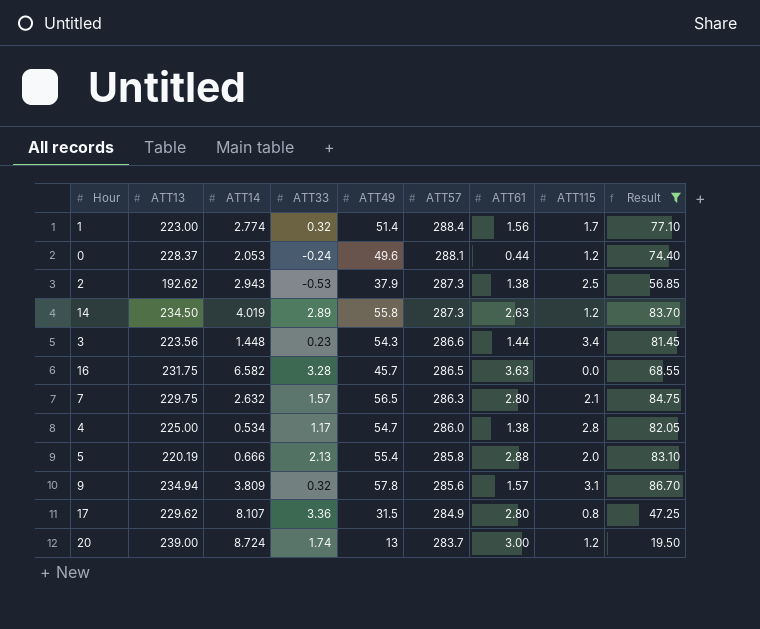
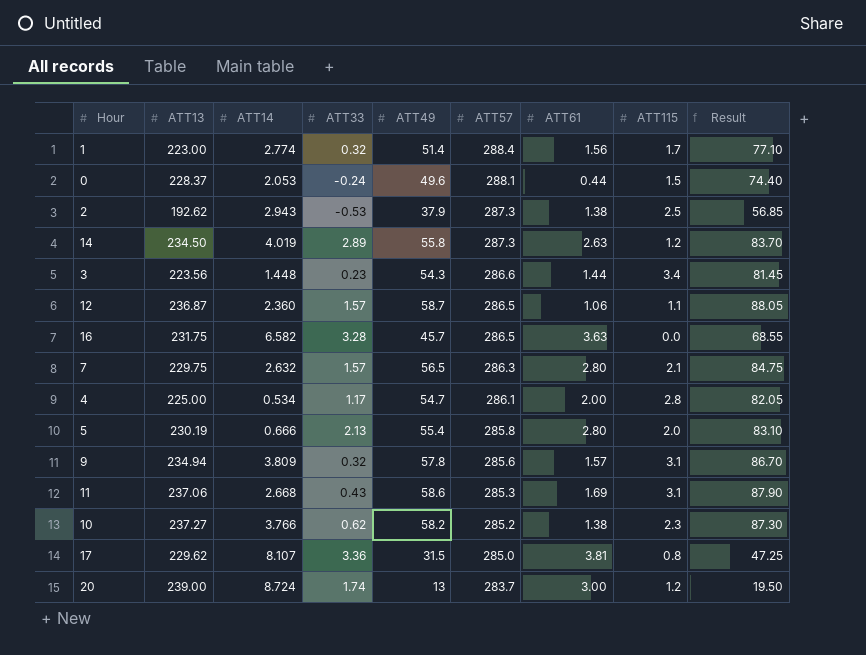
filter: Result <= 86.70 -> none
0 | ATT115: 1.2 -> 1.5
4 | ATT57: 286.0 -> 286.1
4 | ATT61: 1.38 -> 2.00
5 | ATT13: 220.19 -> 230.19
5 | ATT61: 2.88 -> 2.80
17 | ATT57: 284.9 -> 285.0
17 | ATT61: 2.80 -> 3.81

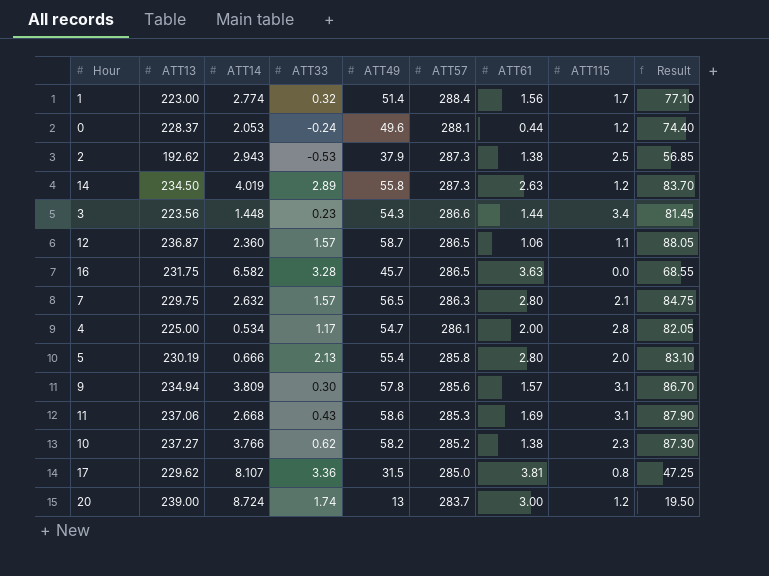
0 | ATT115: 1.5 -> 1.2
9 | ATT33: 0.32 -> 0.30

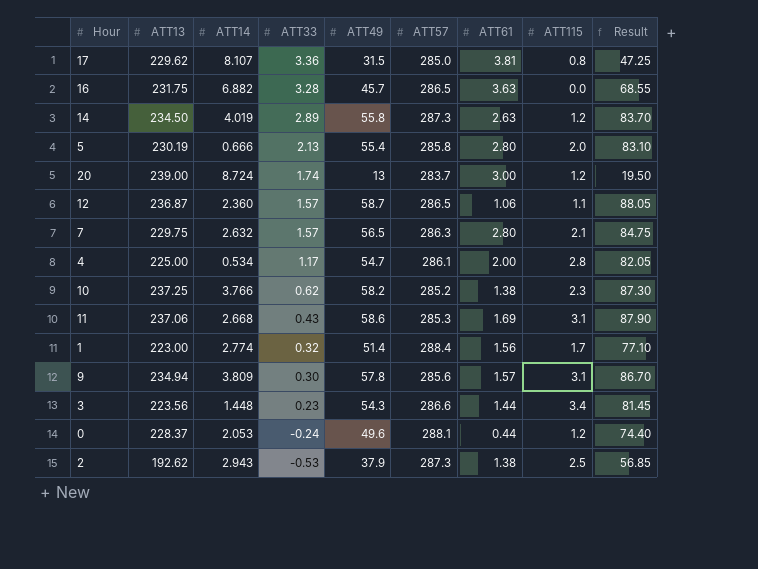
row order: ATT57 descending -> ATT33 descending
16 | ATT14: 6.582 -> 6.882
10 | ATT13: 237.27 -> 237.25

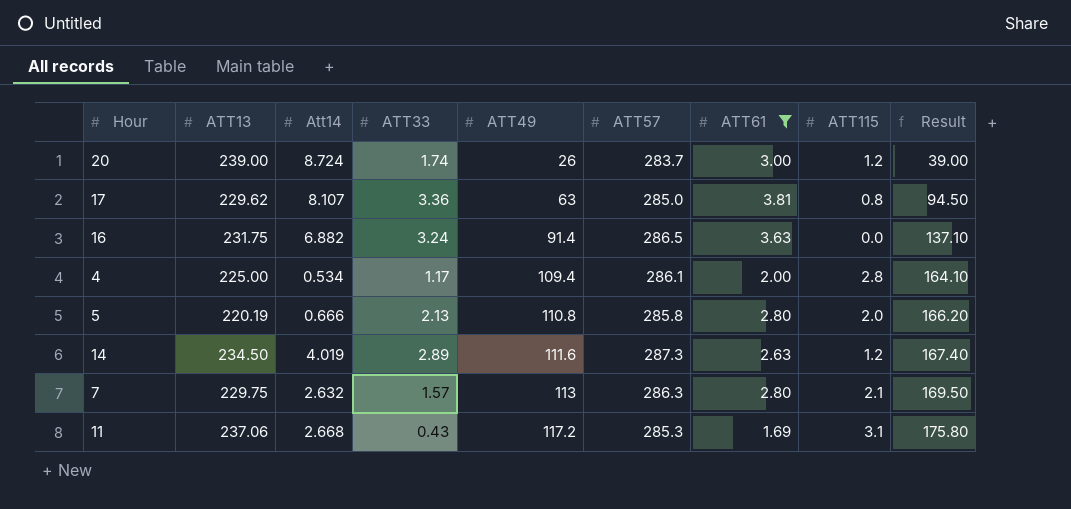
filter: none -> ATT61 >= 1.69
row order: ATT33 descending -> ATT49 ascending
column name: ATT14 -> Att14
20 | ATT49: 13 -> 26
20 | Result: 19.50 -> 39.00
17 | ATT49: 31.5 -> 63
17 | Result: 47.25 -> 94.50
16 | ATT33: 3.28 -> 3.24
16 | ATT49: 45.7 -> 91.4
16 | Result: 68.55 -> 137.10
4 | ATT49: 54.7 -> 109.4
4 | Result: 82.05 -> 164.10
5 | ATT13: 230.19 -> 220.19
5 | ATT49: 55.4 -> 110.8
5 | Result: 83.10 -> 166.20
14 | ATT49: 55.8 -> 111.6
14 | Result: 83.70 -> 167.40
7 | ATT49: 56.5 -> 113
7 | Result: 84.75 -> 169.50
11 | ATT49: 58.6 -> 117.2
11 | Result: 87.90 -> 175.80

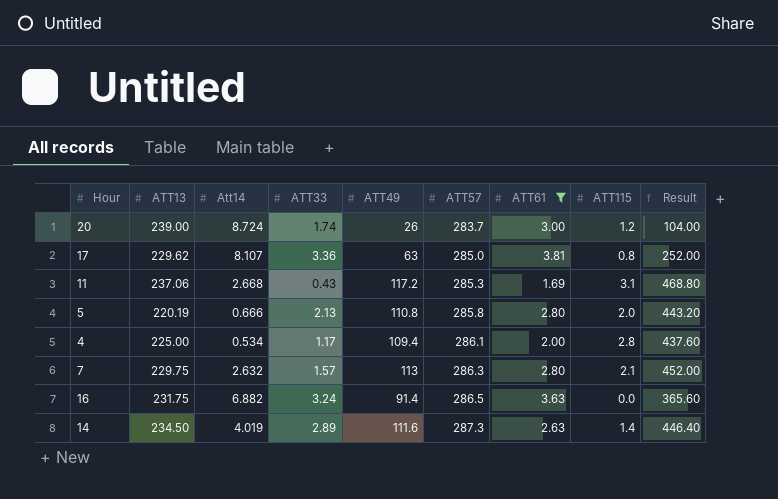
row order: ATT49 ascending -> ATT57 ascending
column Result | formula: [ATT49] * 1.5 -> [ATT49] * 4
14 | ATT115: 1.2 -> 1.4

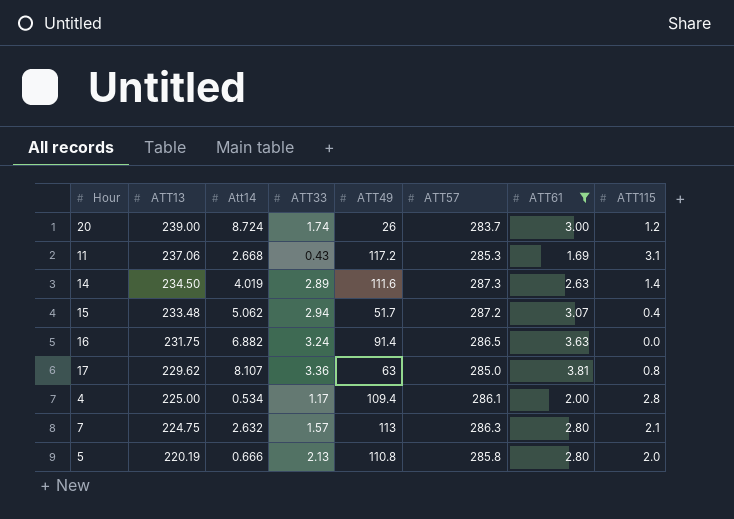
row order: ATT57 ascending -> ATT13 descending
column Result | formula: [ATT49] * 4 -> none
row 15: none -> 233.48 | 5.062 | 2.94 | 51.7 | 287.2 | 3.07 | 0.4
7 | ATT13: 229.75 -> 224.75

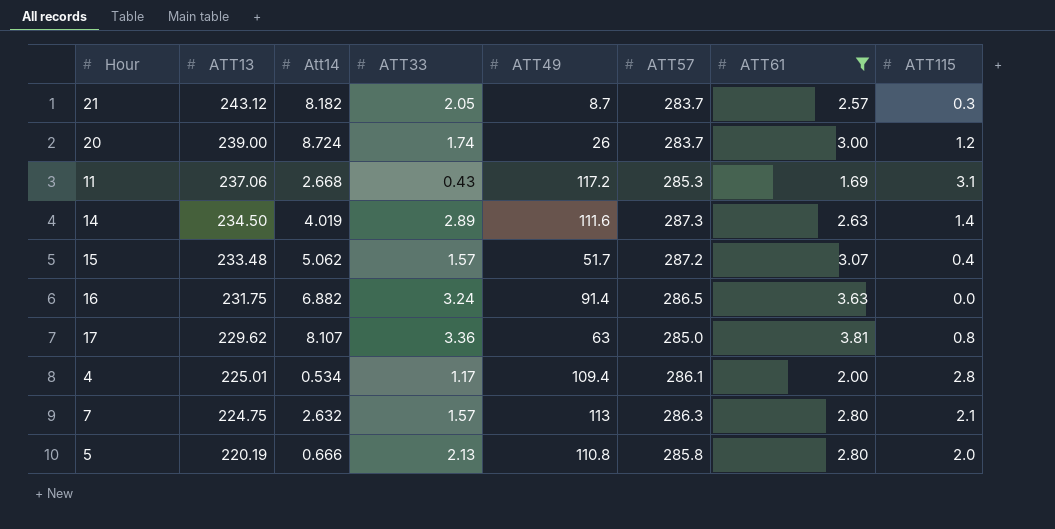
row 21: none -> 243.12 | 8.182 | 2.05 | 8.7 | 283.7 | 2.57 | 0.3
15 | ATT33: 2.94 -> 1.57
4 | ATT13: 225.00 -> 225.01

